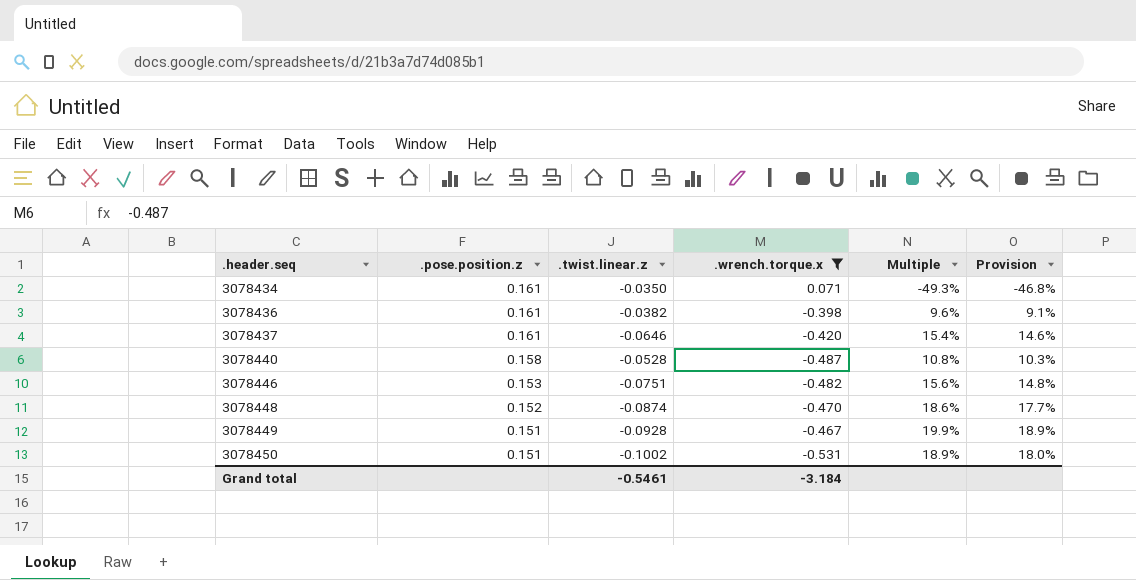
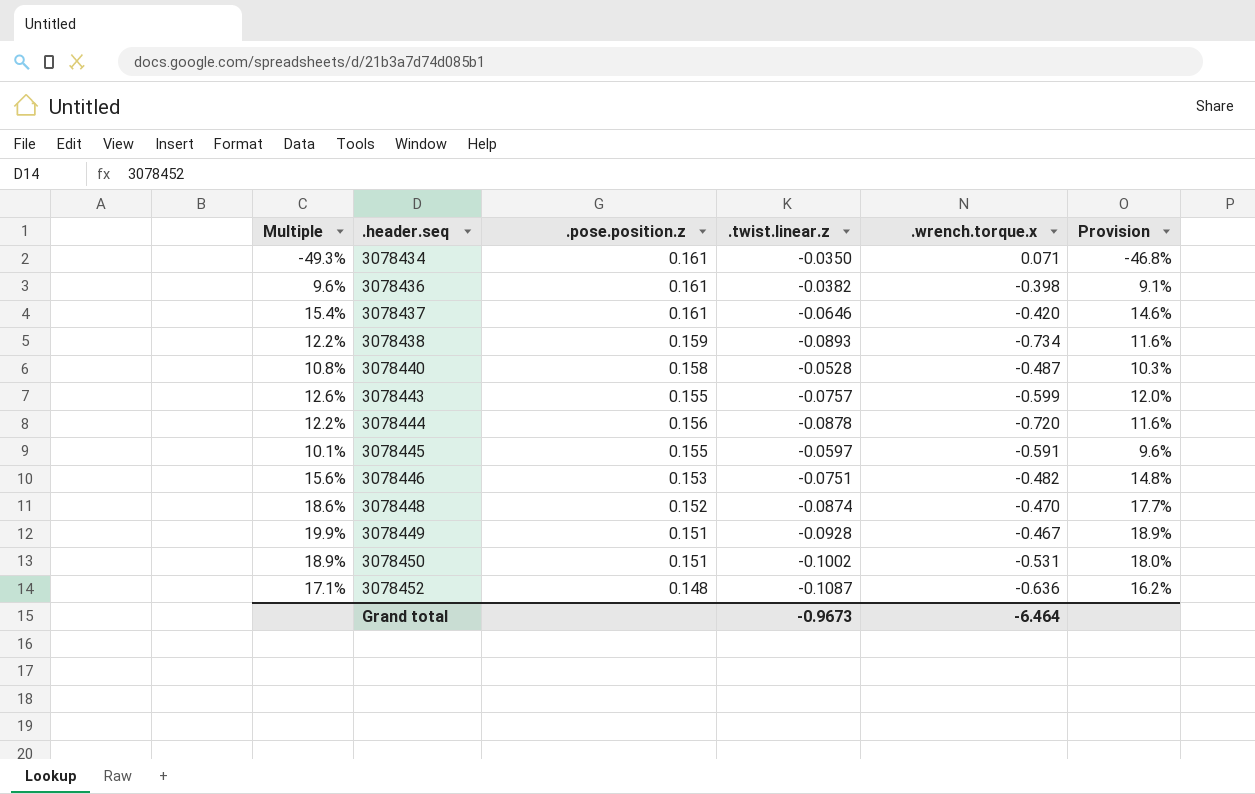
filter: .wrench.torque.x >= -0.531 -> none
column Multiple | position: 5 -> 1
Grand total | .twist.linear.z: -0.5461 -> -0.9673
Grand total | .wrench.torque.x: -3.184 -> -6.464

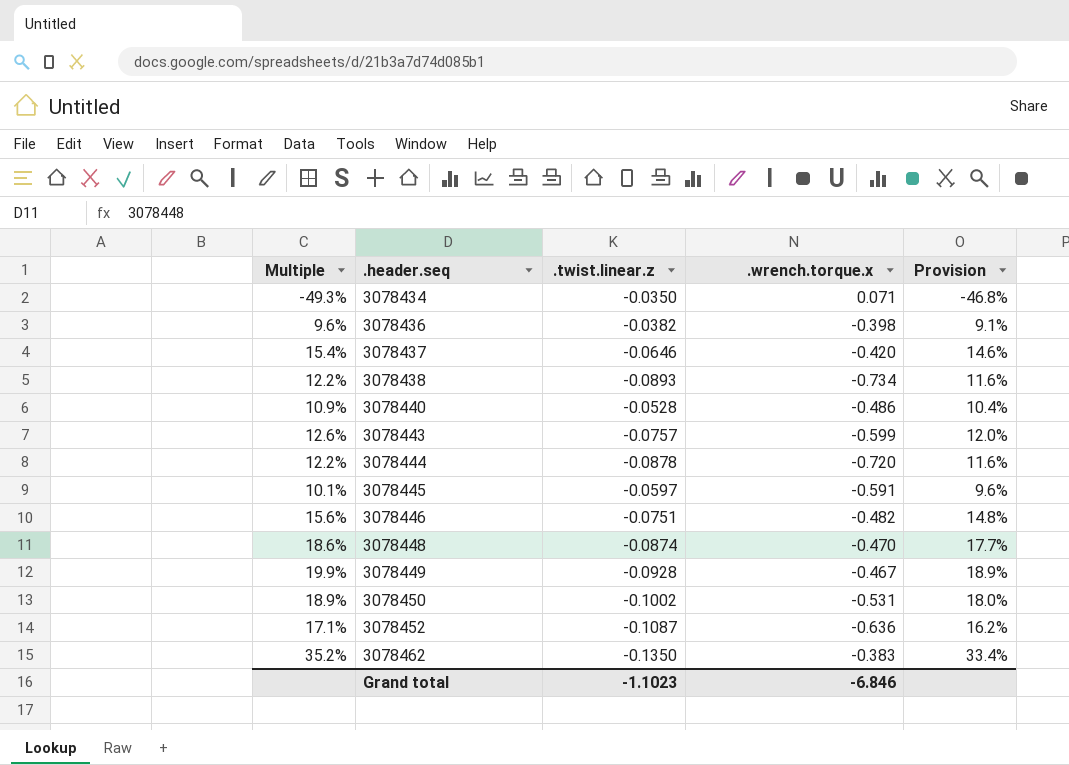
column .pose.position.z | position: 3 -> none
3078440 | Multiple: 10.8% -> 10.9%
3078440 | .wrench.torque.x: -0.487 -> -0.486
3078440 | Provision: 10.3% -> 10.4%
row 3078462: none -> 35.2% | -0.1350 | -0.383 | 33.4%
Grand total | .twist.linear.z: -0.9673 -> -1.1023
Grand total | .wrench.torque.x: -6.464 -> -6.846

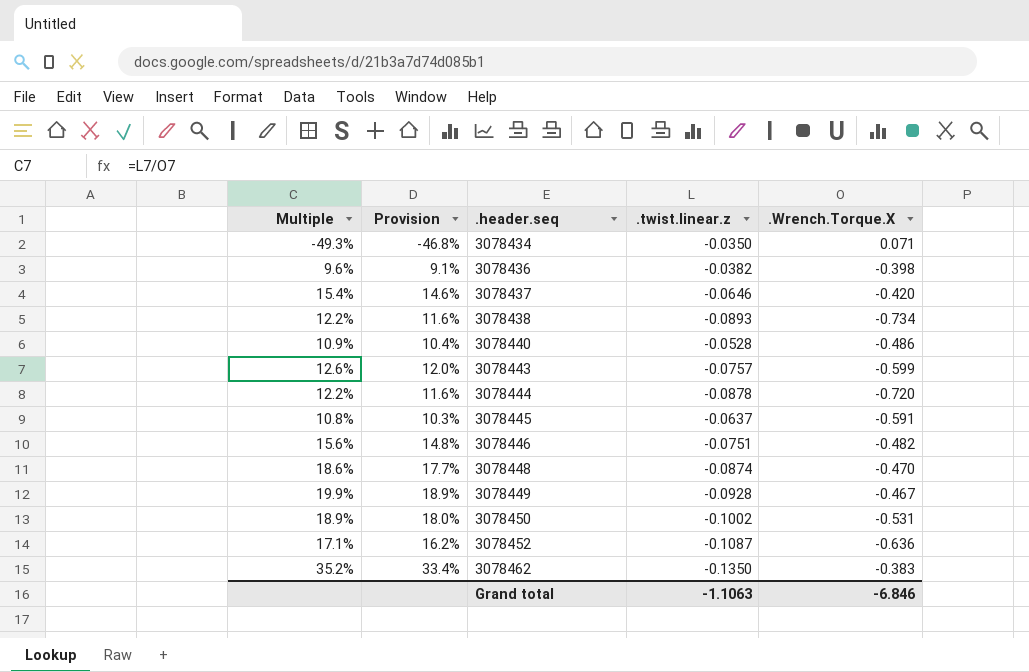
column Provision | position: 5 -> 2
column name: .wrench.torque.x -> .Wrench.Torque.X
3078445 | Multiple: 10.1% -> 10.8%
3078445 | Provision: 9.6% -> 10.3%
3078445 | .twist.linear.z: -0.0597 -> -0.0637
Grand total | .twist.linear.z: -1.1023 -> -1.1063

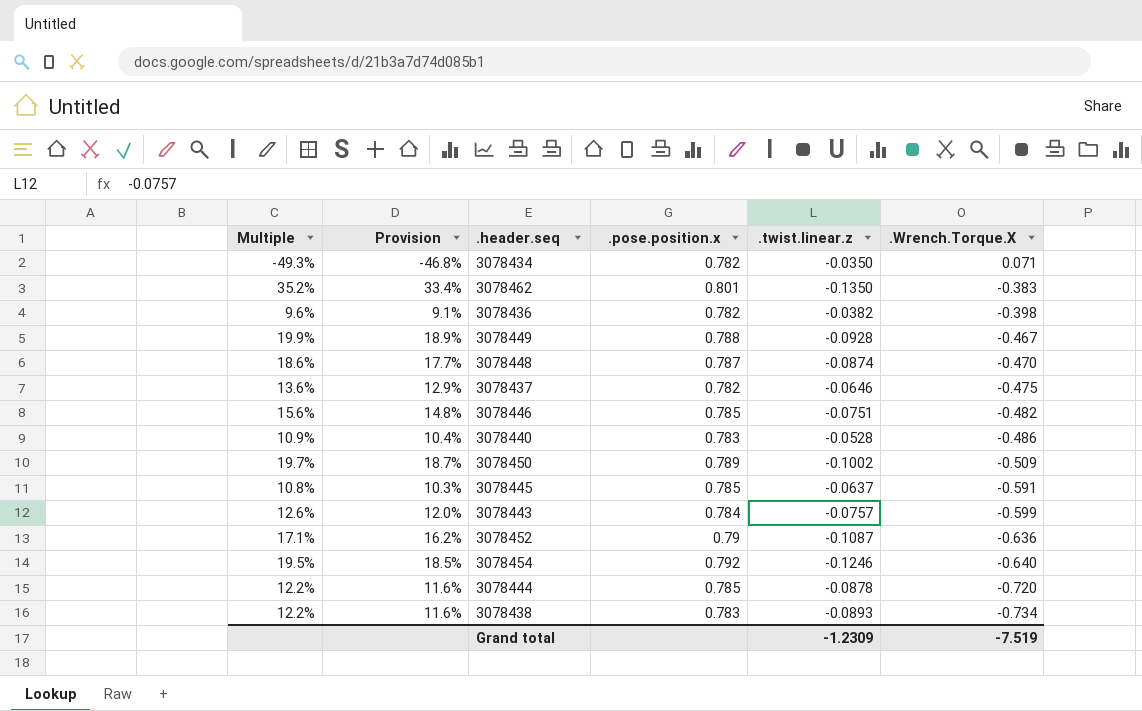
row order: .header.seq ascending -> .Wrench.Torque.X descending
column .pose.position.x | position: none -> 4
3078437 | Multiple: 15.4% -> 13.6%
3078437 | Provision: 14.6% -> 12.9%
3078437 | .Wrench.Torque.X: -0.420 -> -0.475
3078450 | Multiple: 18.9% -> 19.7%
3078450 | Provision: 18.0% -> 18.7%
3078450 | .Wrench.Torque.X: -0.531 -> -0.509
row 3078454: none -> 19.5% | 18.5% | 0.792 | -0.1246 | -0.640
Grand total | .twist.linear.z: -1.1063 -> -1.2309
Grand total | .Wrench.Torque.X: -6.846 -> -7.519

